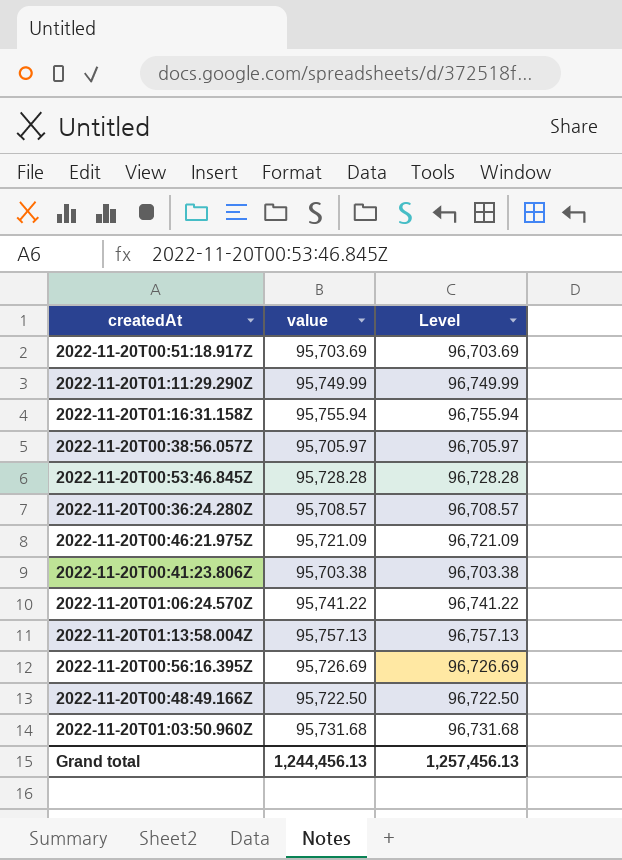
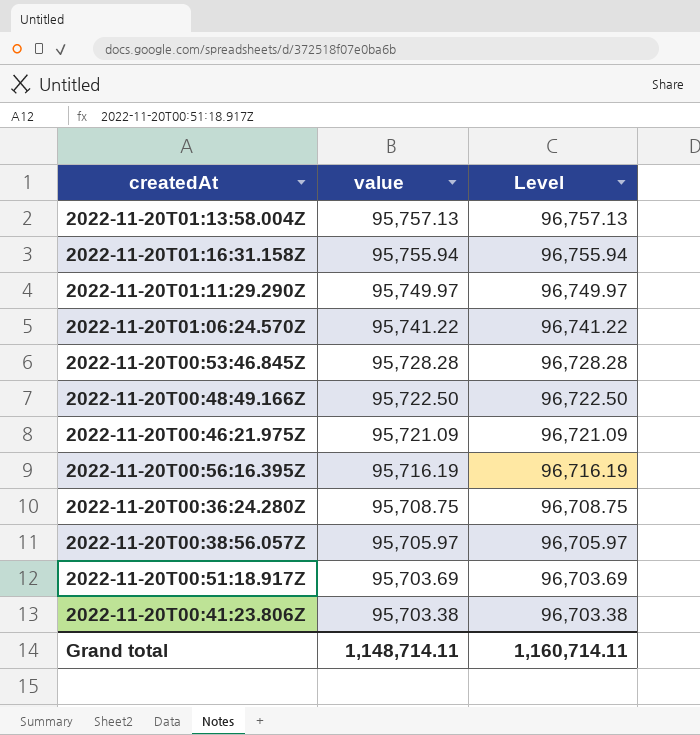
row order: none -> value descending
row 2022-11-20T01:03:50.960Z: 95,731.68 | 96,731.68 -> none
2022-11-20T01:11:29.290Z | value: 95,749.99 -> 95,749.97
2022-11-20T01:11:29.290Z | Level: 96,749.99 -> 96,749.97
2022-11-20T00:56:16.395Z | value: 95,726.69 -> 95,716.19
2022-11-20T00:56:16.395Z | Level: 96,726.69 -> 96,716.19
2022-11-20T00:36:24.280Z | value: 95,708.57 -> 95,708.75
2022-11-20T00:36:24.280Z | Level: 96,708.57 -> 96,708.75
Grand total | value: 1,244,456.13 -> 1,148,714.11
Grand total | Level: 1,257,456.13 -> 1,160,714.11

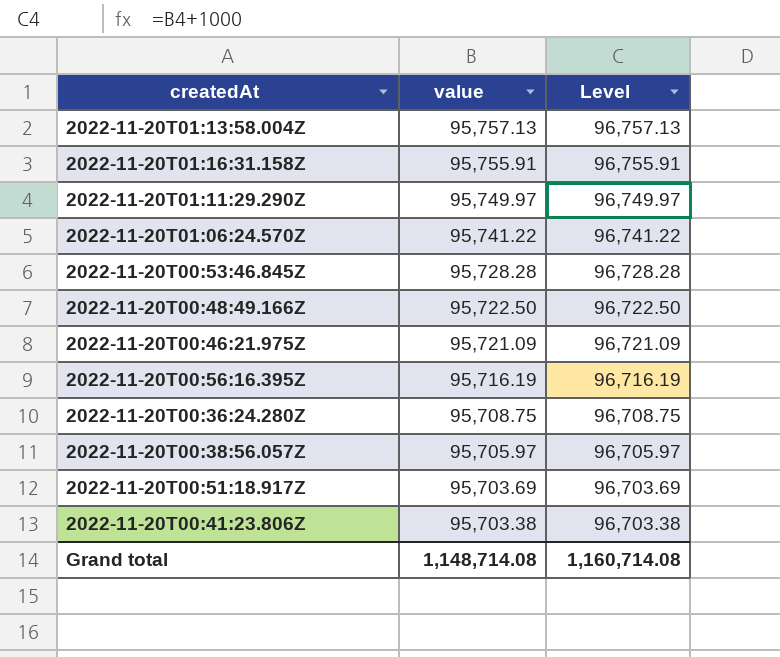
2022-11-20T01:16:31.158Z | value: 95,755.94 -> 95,755.91
2022-11-20T01:16:31.158Z | Level: 96,755.94 -> 96,755.91
Grand total | value: 1,148,714.11 -> 1,148,714.08
Grand total | Level: 1,160,714.11 -> 1,160,714.08

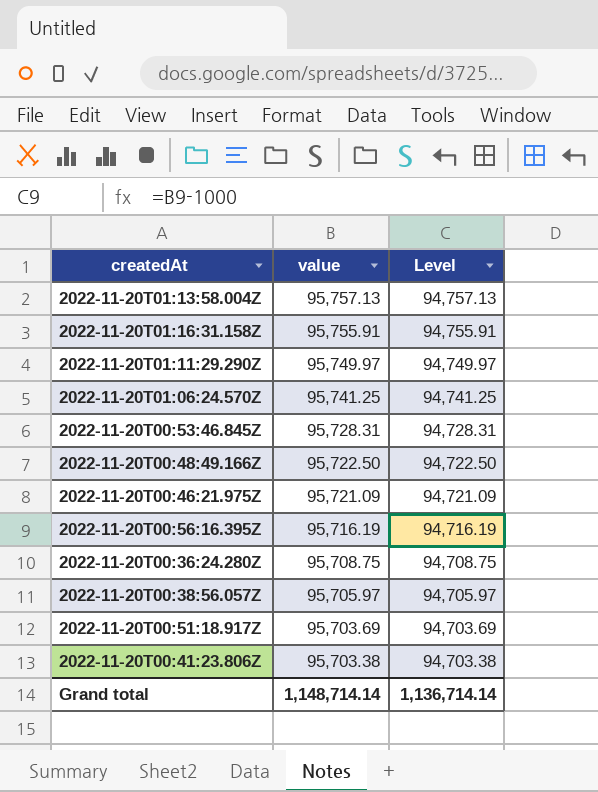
column Level | formula: [value] + 1000 -> [value] - 1000
2022-11-20T01:06:24.570Z | value: 95,741.22 -> 95,741.25
2022-11-20T00:53:46.845Z | value: 95,728.28 -> 95,728.31
Grand total | value: 1,148,714.08 -> 1,148,714.14
Grand total | Level: 1,160,714.08 -> 1,136,714.14

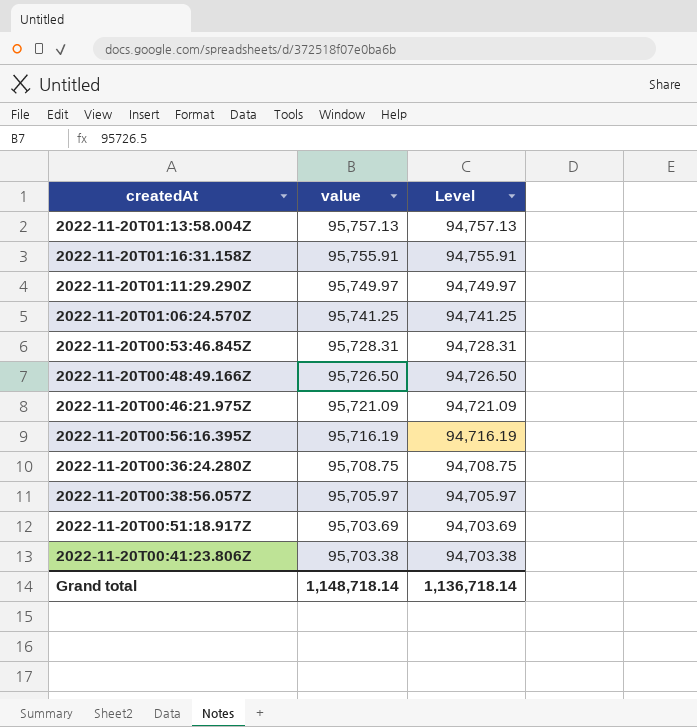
2022-11-20T00:48:49.166Z | value: 95,722.50 -> 95,726.50
2022-11-20T00:48:49.166Z | Level: 94,722.50 -> 94,726.50
Grand total | value: 1,148,714.14 -> 1,148,718.14
Grand total | Level: 1,136,714.14 -> 1,136,718.14

